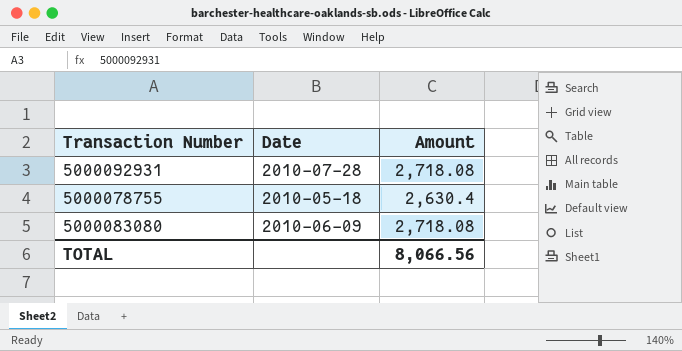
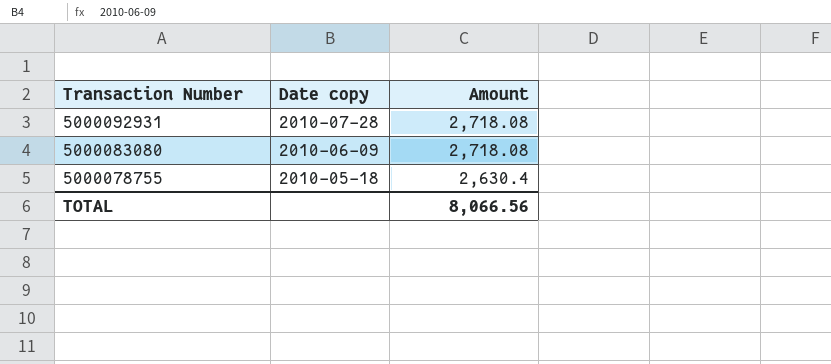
row order: none -> Transaction Number descending
column name: Date -> Date copy

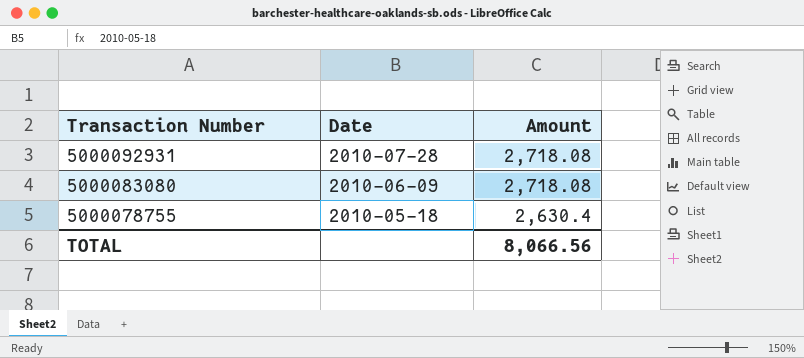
column name: Date copy -> Date

